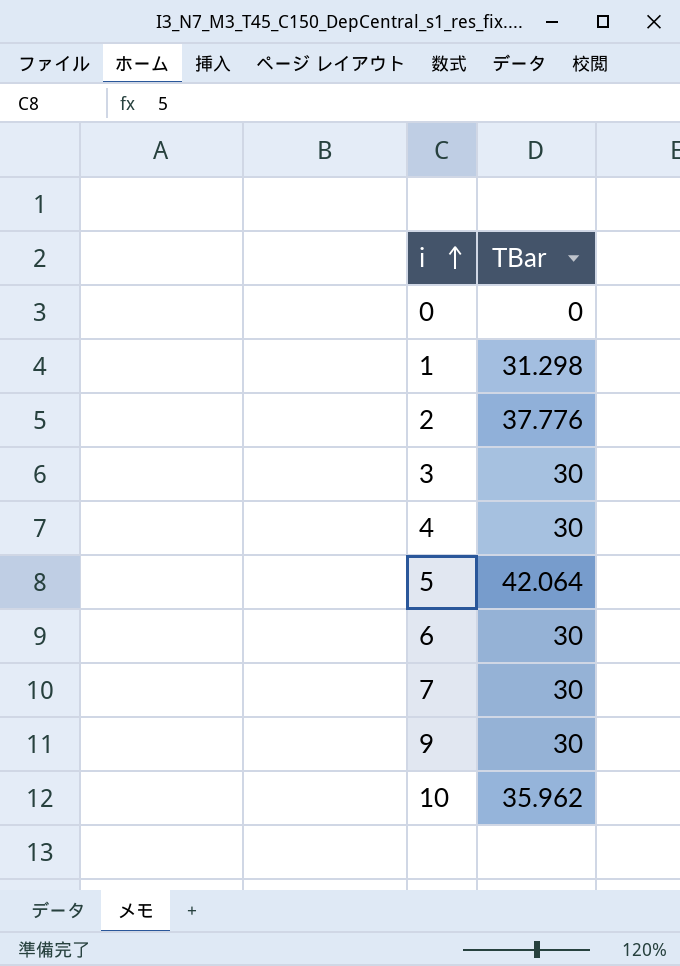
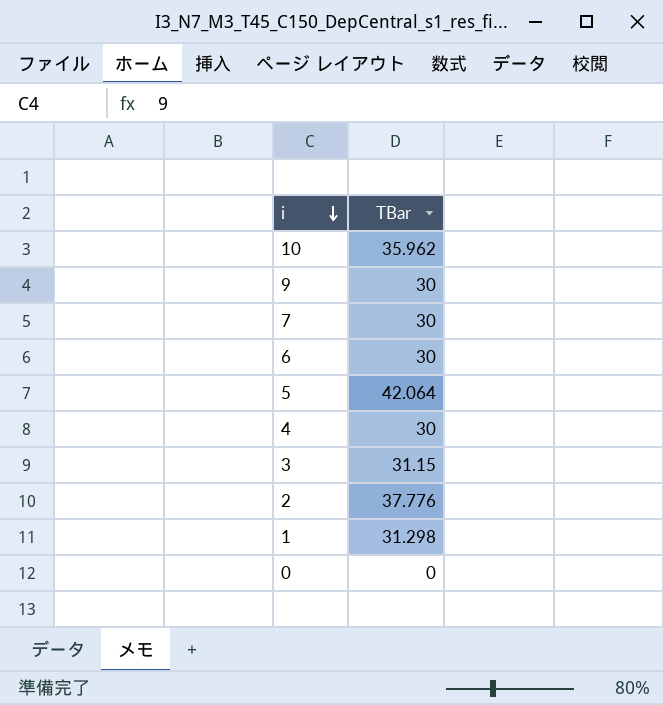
row order: i ascending -> i descending
3 | TBar: 30 -> 31.15

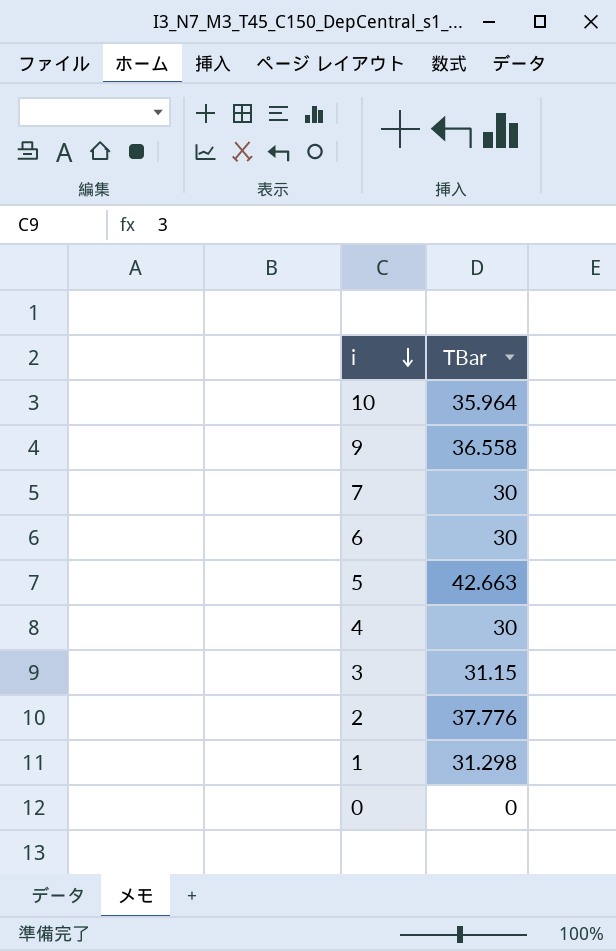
10 | TBar: 35.962 -> 35.964
9 | TBar: 30 -> 36.558
5 | TBar: 42.064 -> 42.663

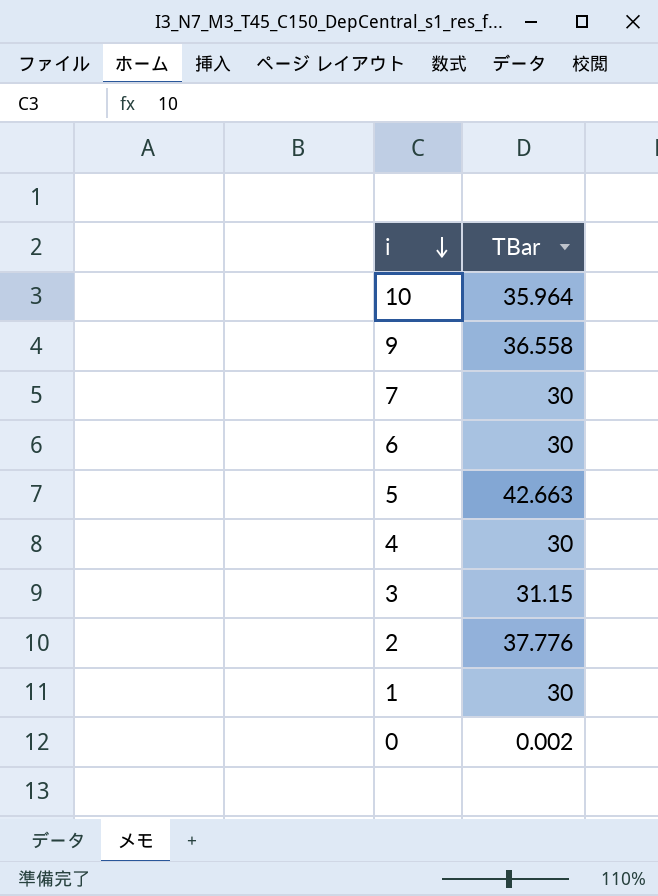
1 | TBar: 31.298 -> 30
0 | TBar: 0 -> 0.002

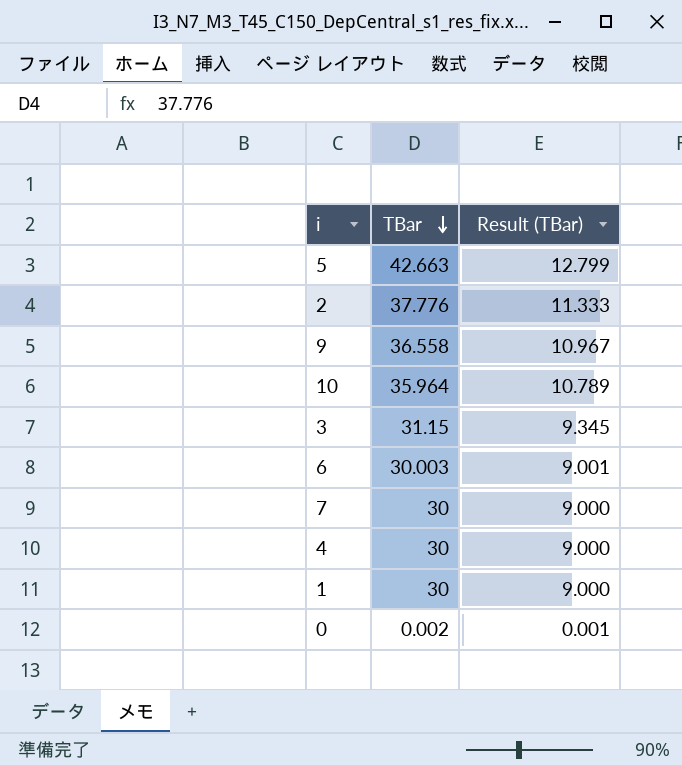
row order: i descending -> TBar descending
column Result (TBar) | formula: none -> [TBar] * 0.3
6 | TBar: 30 -> 30.003

